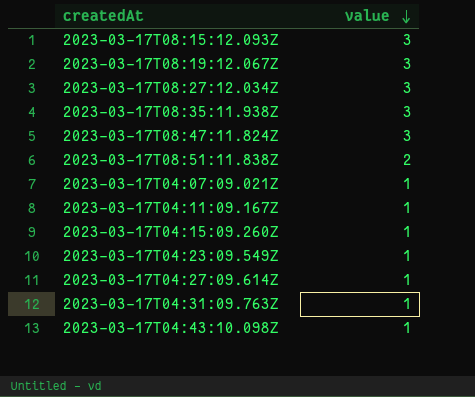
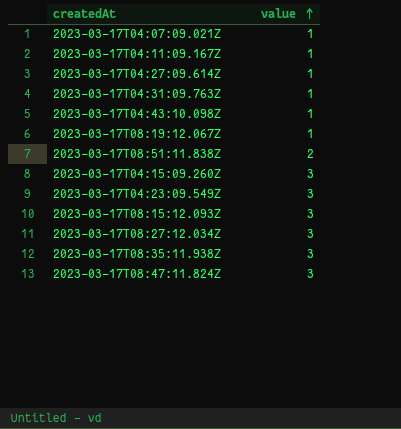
row order: value descending -> value ascending
2023-03-17T08:19:12.067Z | value: 3 -> 1
2023-03-17T04:15:09.260Z | value: 1 -> 3
2023-03-17T04:23:09.549Z | value: 1 -> 3

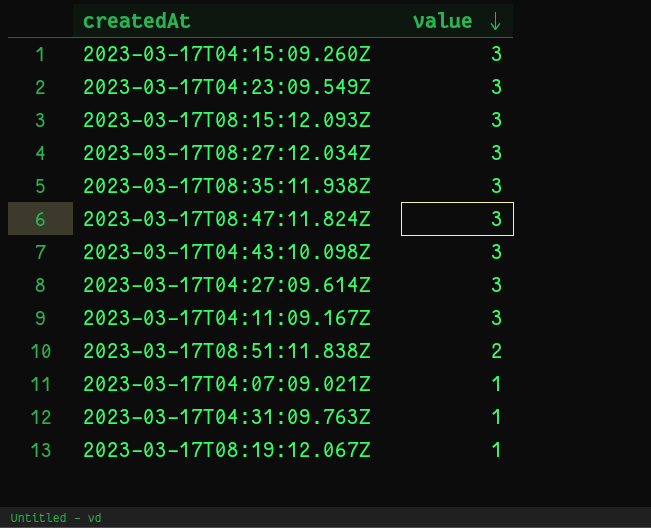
row order: value ascending -> value descending
2023-03-17T04:43:10.098Z | value: 1 -> 3
2023-03-17T04:27:09.614Z | value: 1 -> 3
2023-03-17T04:11:09.167Z | value: 1 -> 3

